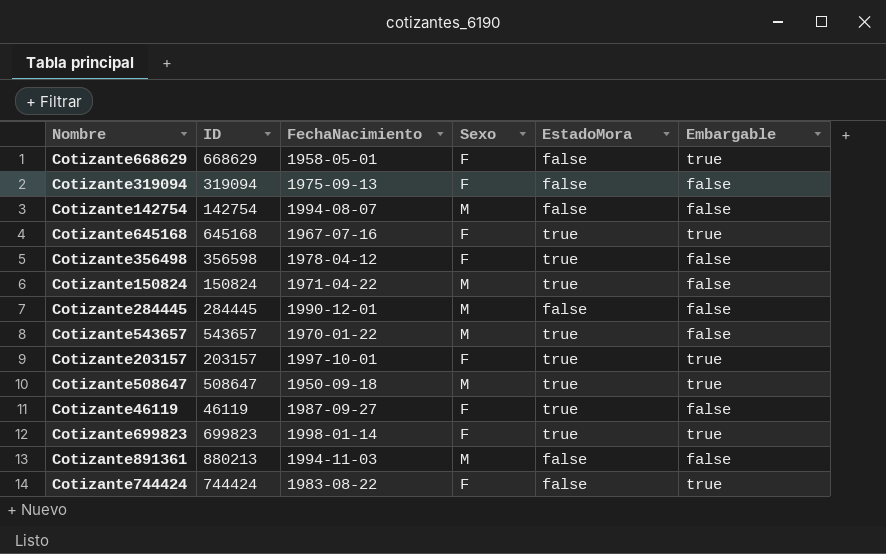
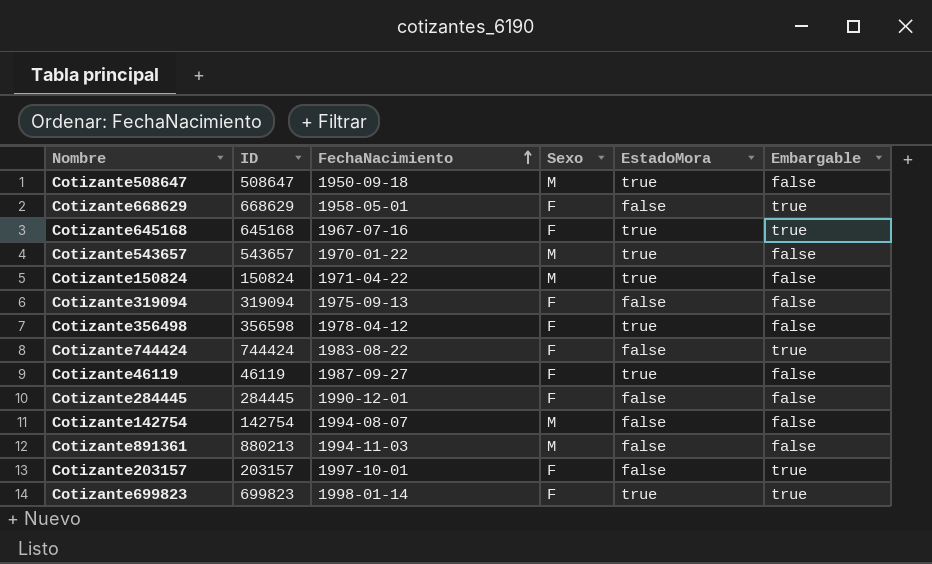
row order: none -> FechaNacimiento ascending
Cotizante508647 | Embargable: true -> false
Cotizante284445 | Sexo: M -> F
Cotizante203157 | EstadoMora: true -> false

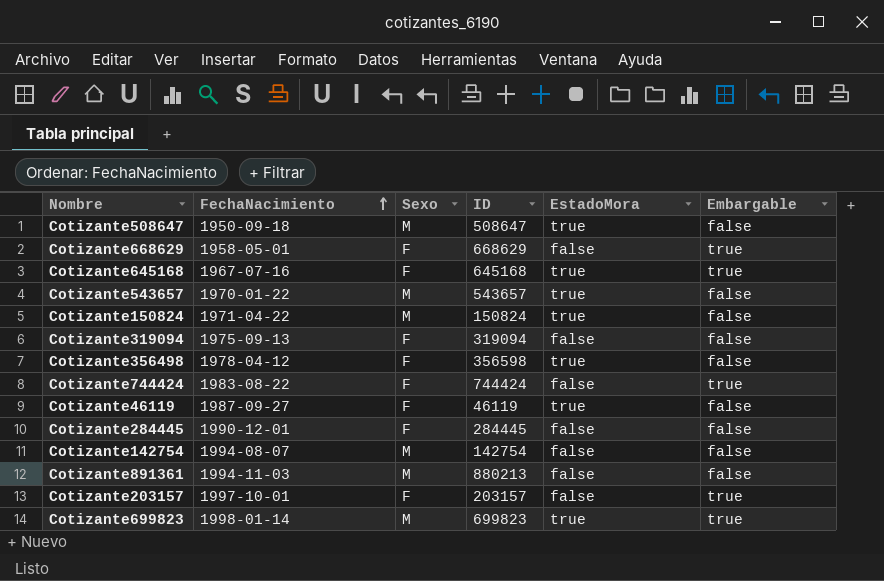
column ID | position: 2 -> 4
Cotizante699823 | Sexo: F -> M

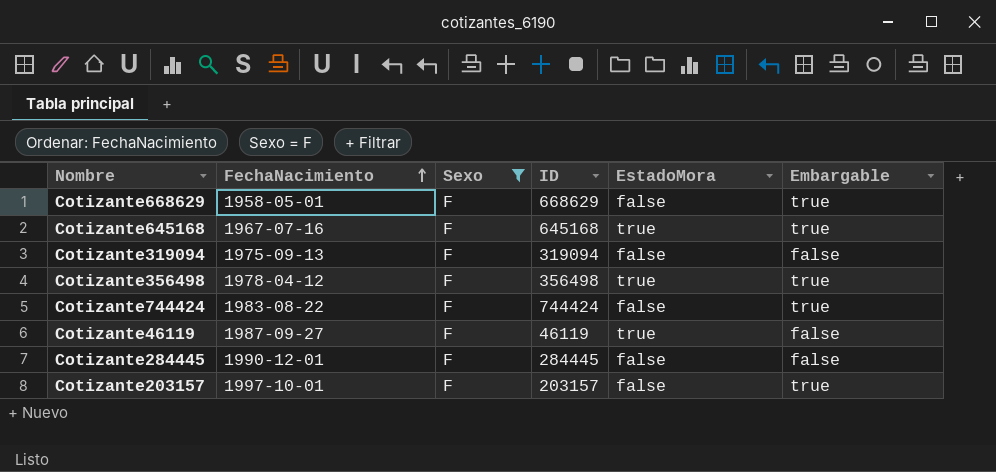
filter: none -> Sexo = F
Cotizante356498 | ID: 356598 -> 356498
Cotizante356498 | Embargable: false -> true

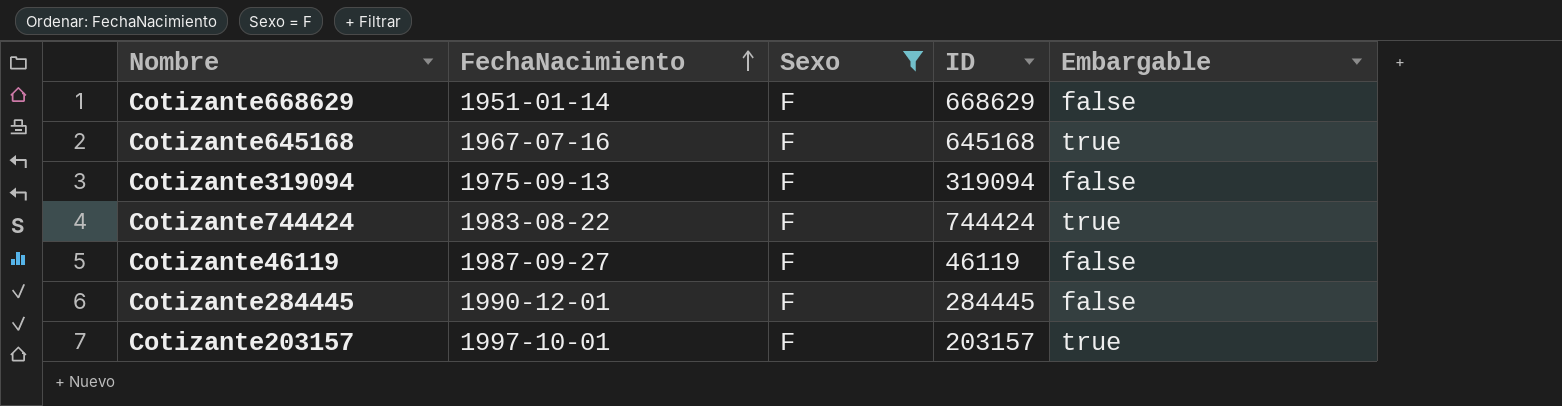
column EstadoMora | position: 5 -> none
row Cotizante356498: 1978-04-12 | F | 356498 | true | true -> none
Cotizante668629 | FechaNacimiento: 1958-05-01 -> 1951-01-14
Cotizante668629 | Embargable: true -> false

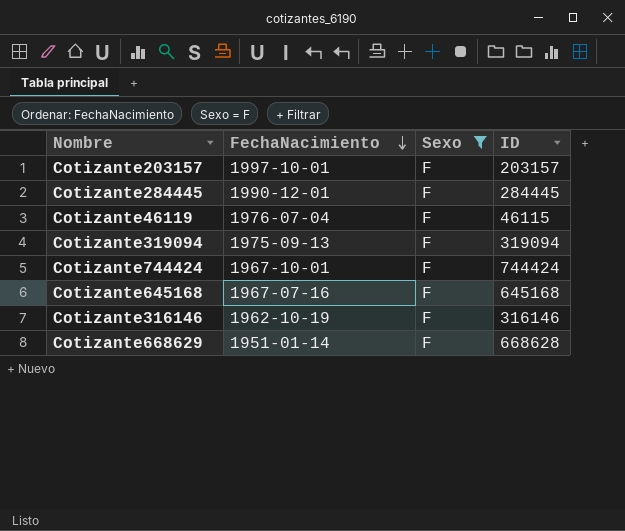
row order: FechaNacimiento ascending -> FechaNacimiento descending
column Embargable | position: 5 -> none
Cotizante46119 | FechaNacimiento: 1987-09-27 -> 1976-07-04
Cotizante46119 | ID: 46119 -> 46115
Cotizante744424 | FechaNacimiento: 1983-08-22 -> 1967-10-01
row Cotizante316146: none -> 1962-10-19 | F | 316146
Cotizante668629 | ID: 668629 -> 668628

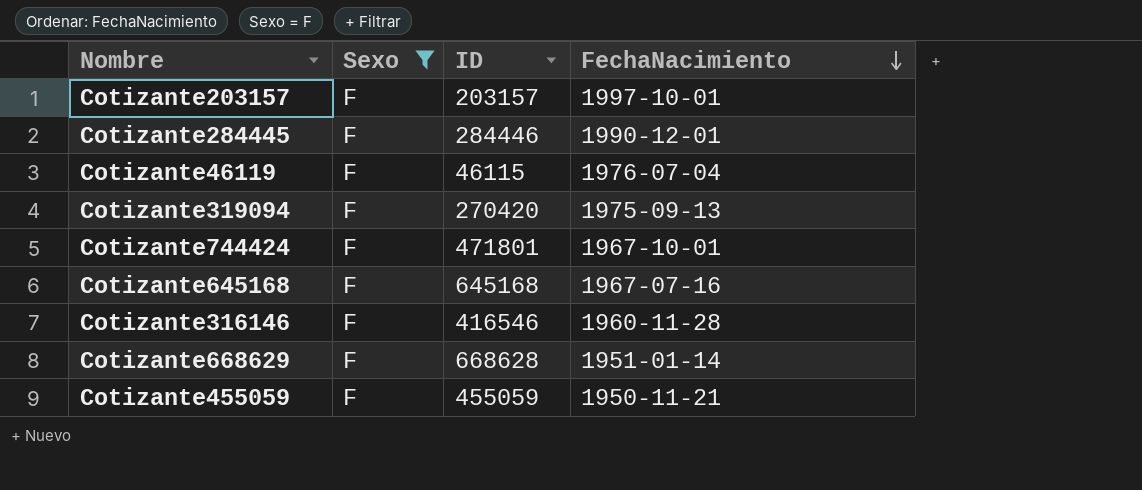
column FechaNacimiento | position: 2 -> 4
Cotizante284445 | ID: 284445 -> 284446
Cotizante319094 | ID: 319094 -> 270420
Cotizante744424 | ID: 744424 -> 471801
Cotizante316146 | ID: 316146 -> 416546
Cotizante316146 | FechaNacimiento: 1962-10-19 -> 1960-11-28
row Cotizante455059: none -> F | 455059 | 1950-11-21

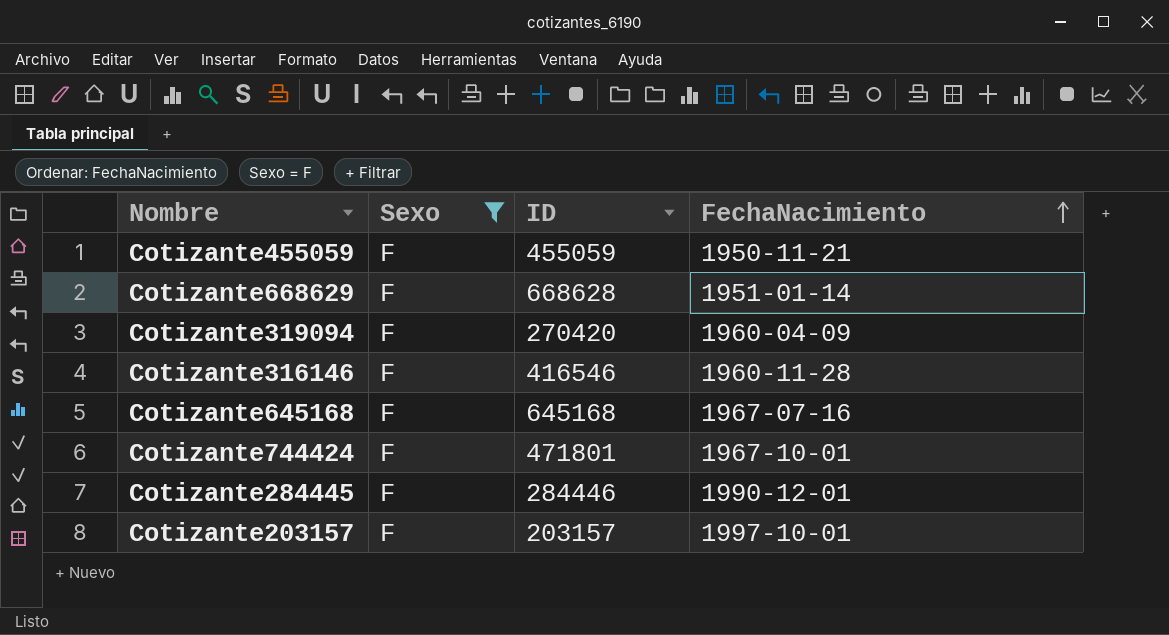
row order: FechaNacimiento descending -> FechaNacimiento ascending
row Cotizante46119: F | 46115 | 1976-07-04 -> none
Cotizante319094 | FechaNacimiento: 1975-09-13 -> 1960-04-09

